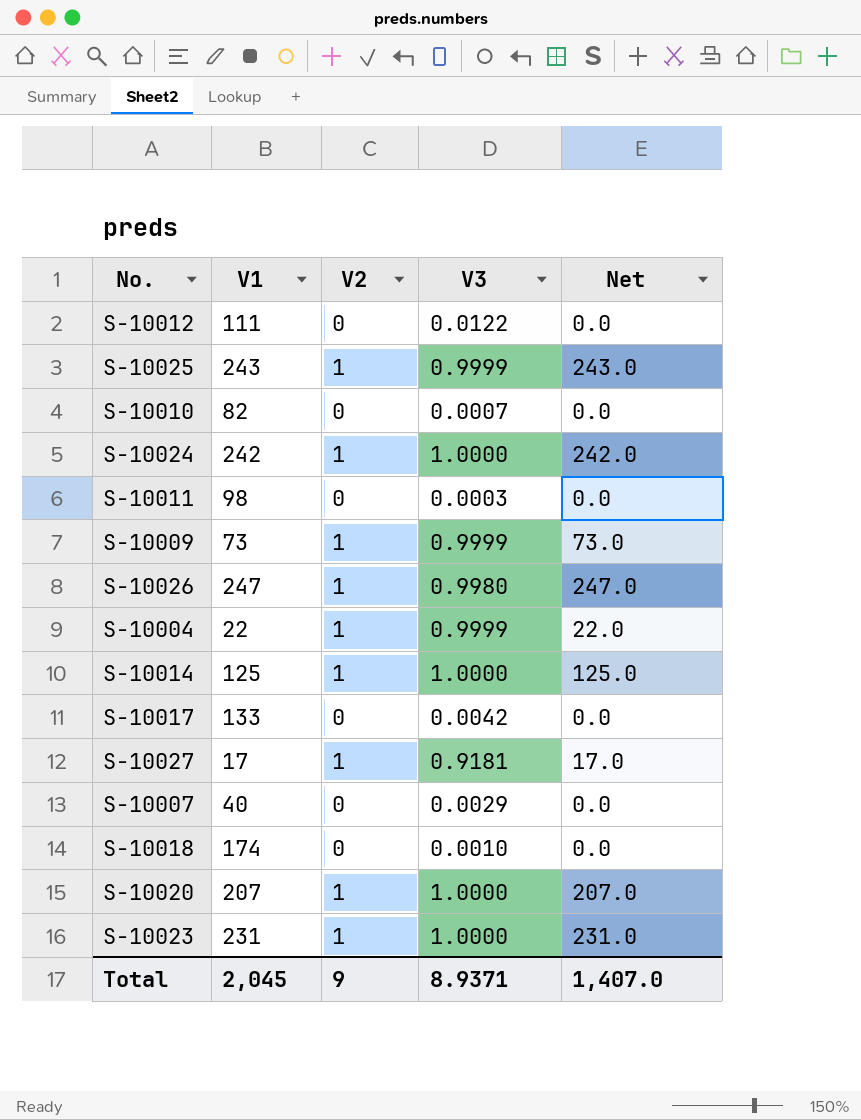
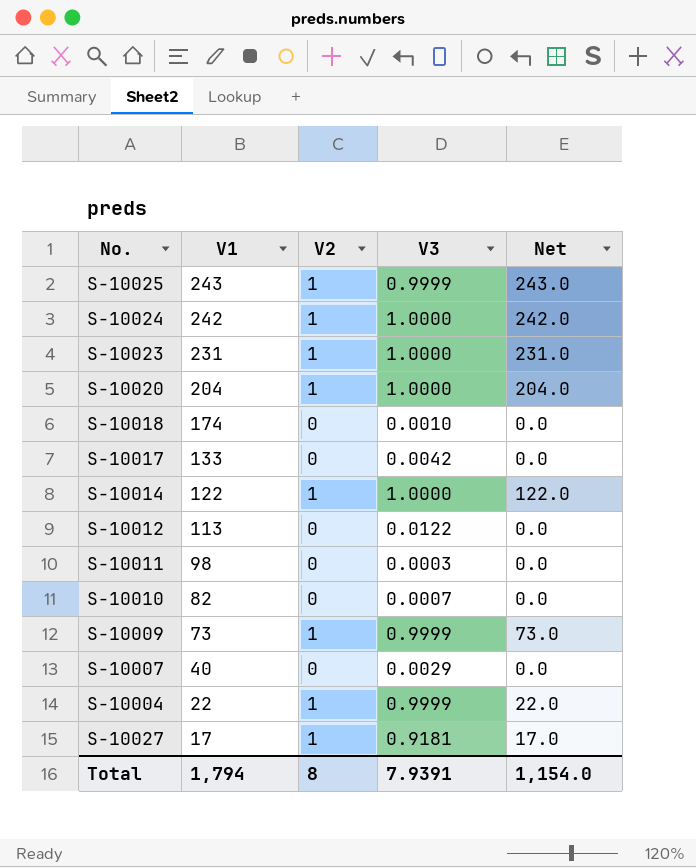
row order: none -> V1 descending
row S-10026: 247 | 1 | 0.9980 | 247.0 -> none
S-10020 | V1: 207 -> 204
S-10020 | Net: 207.0 -> 204.0
S-10014 | V1: 125 -> 122
S-10014 | Net: 125.0 -> 122.0
S-10012 | V1: 111 -> 113
Total | V1: 2,045 -> 1,794
Total | V2: 9 -> 8
Total | V3: 8.9371 -> 7.9391
Total | Net: 1,407.0 -> 1,154.0

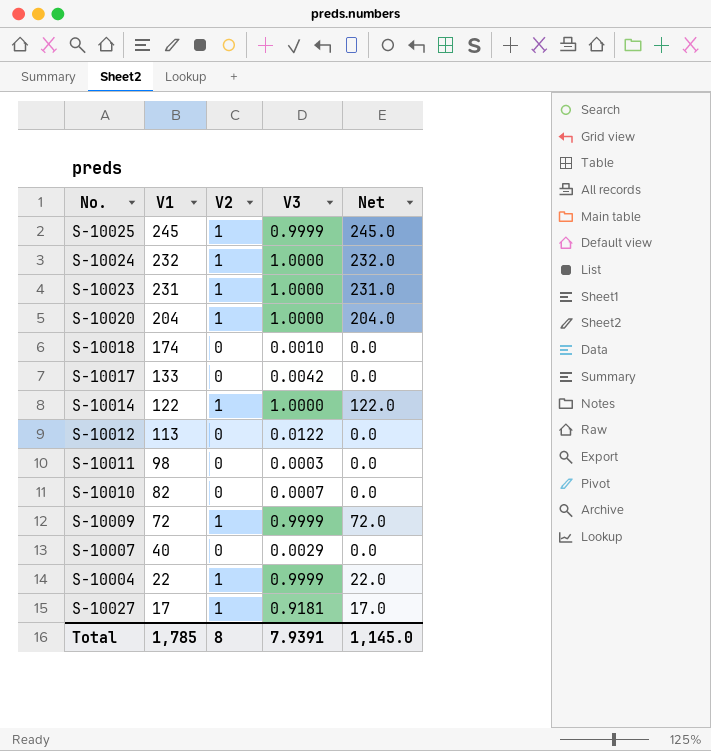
S-10025 | V1: 243 -> 245
S-10025 | Net: 243.0 -> 245.0
S-10024 | V1: 242 -> 232
S-10024 | Net: 242.0 -> 232.0
S-10009 | V1: 73 -> 72
S-10009 | Net: 73.0 -> 72.0
Total | V1: 1,794 -> 1,785
Total | Net: 1,154.0 -> 1,145.0

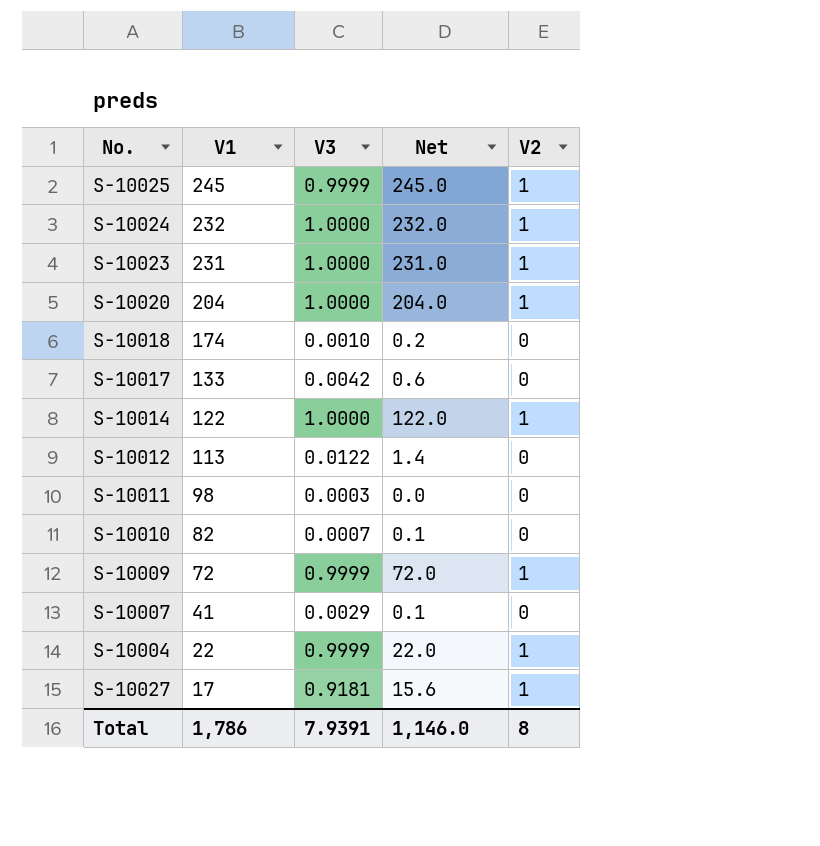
column Net | formula: [V1] * [V2] -> [V1] * [V3]
column V2 | position: 3 -> 5
S-10007 | V1: 40 -> 41
Total | V1: 1,785 -> 1,786
Total | Net: 1,145.0 -> 1,146.0

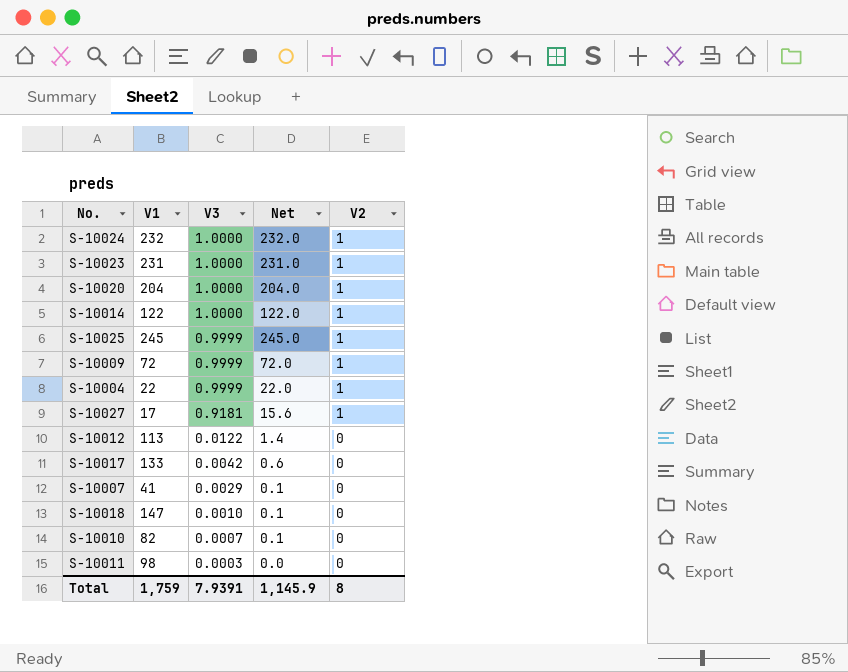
row order: V1 descending -> V3 descending
S-10018 | V1: 174 -> 147
S-10018 | Net: 0.2 -> 0.1
Total | V1: 1,786 -> 1,759
Total | Net: 1,146.0 -> 1,145.9

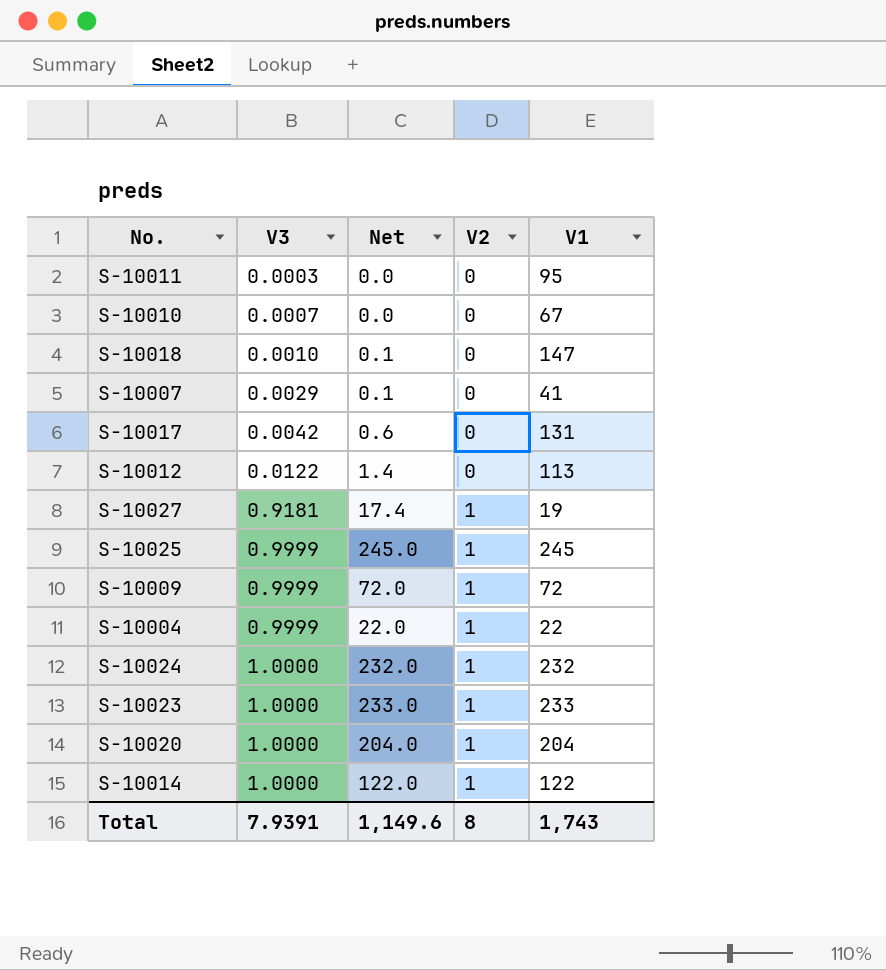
row order: V3 descending -> V3 ascending
column V1 | position: 2 -> 5
S-10011 | V1: 98 -> 95
S-10010 | Net: 0.1 -> 0.0
S-10010 | V1: 82 -> 67
S-10017 | V1: 133 -> 131
S-10027 | Net: 15.6 -> 17.4
S-10027 | V1: 17 -> 19
S-10023 | Net: 231.0 -> 233.0
S-10023 | V1: 231 -> 233
Total | Net: 1,145.9 -> 1,149.6
Total | V1: 1,759 -> 1,743

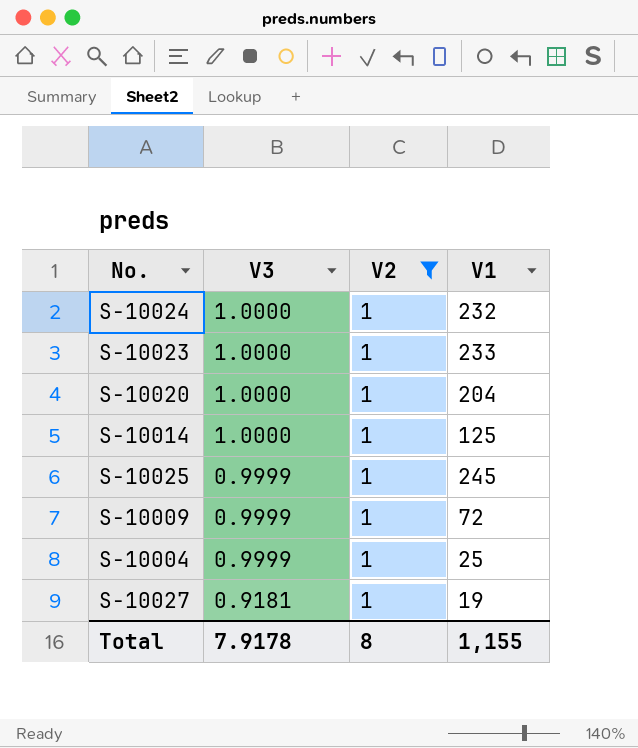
filter: none -> V2 = 1
row order: V3 ascending -> V3 descending
column Net | formula: [V3] * [V1] -> none
S-10014 | V1: 122 -> 125
S-10004 | V1: 22 -> 25
Total | V3: 7.9391 -> 7.9178
Total | V1: 1,743 -> 1,155

